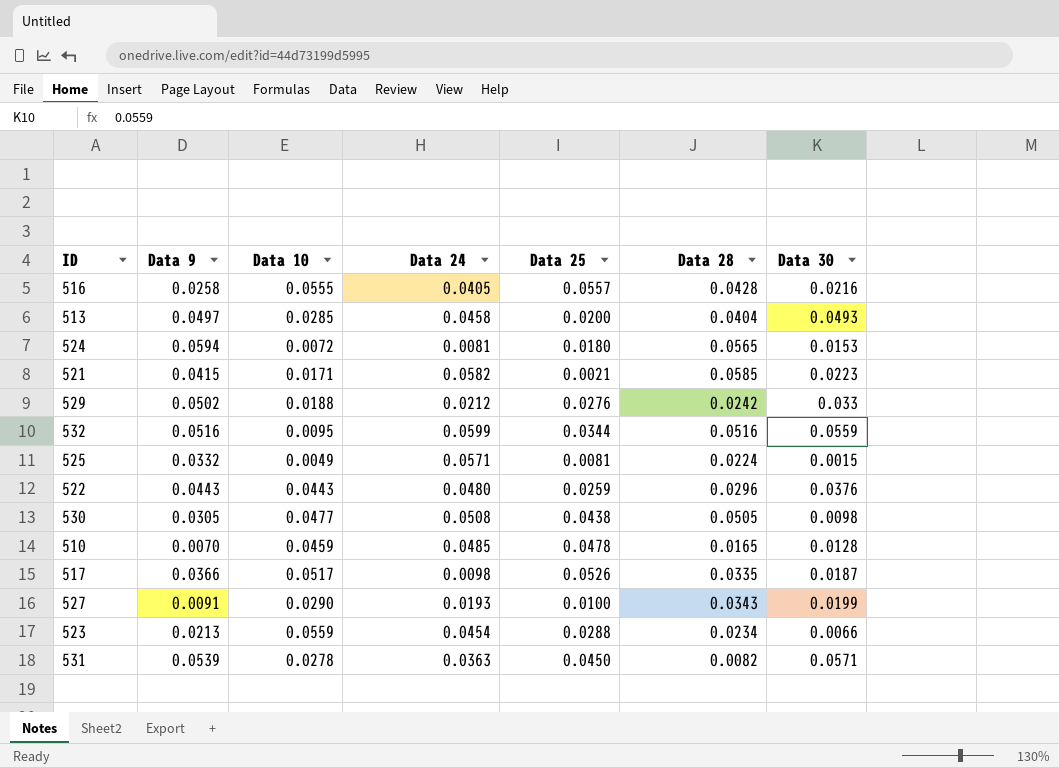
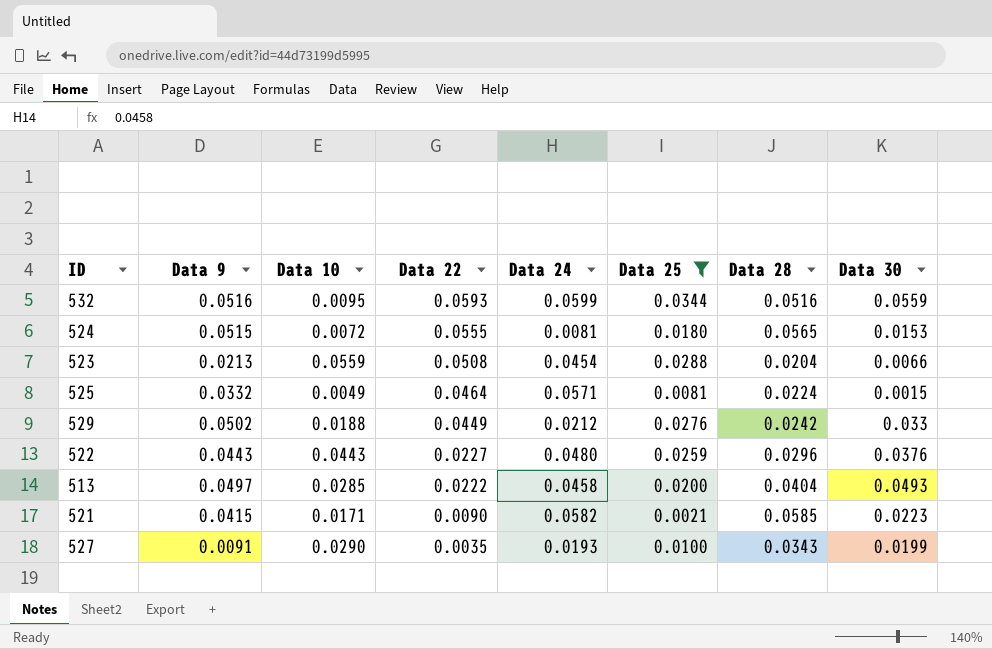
filter: none -> Data 25 <= 0.0344
row order: none -> Data 22 descending
column Data 22 | position: none -> 4
524 | Data 9: 0.0594 -> 0.0515
523 | Data 28: 0.0234 -> 0.0204

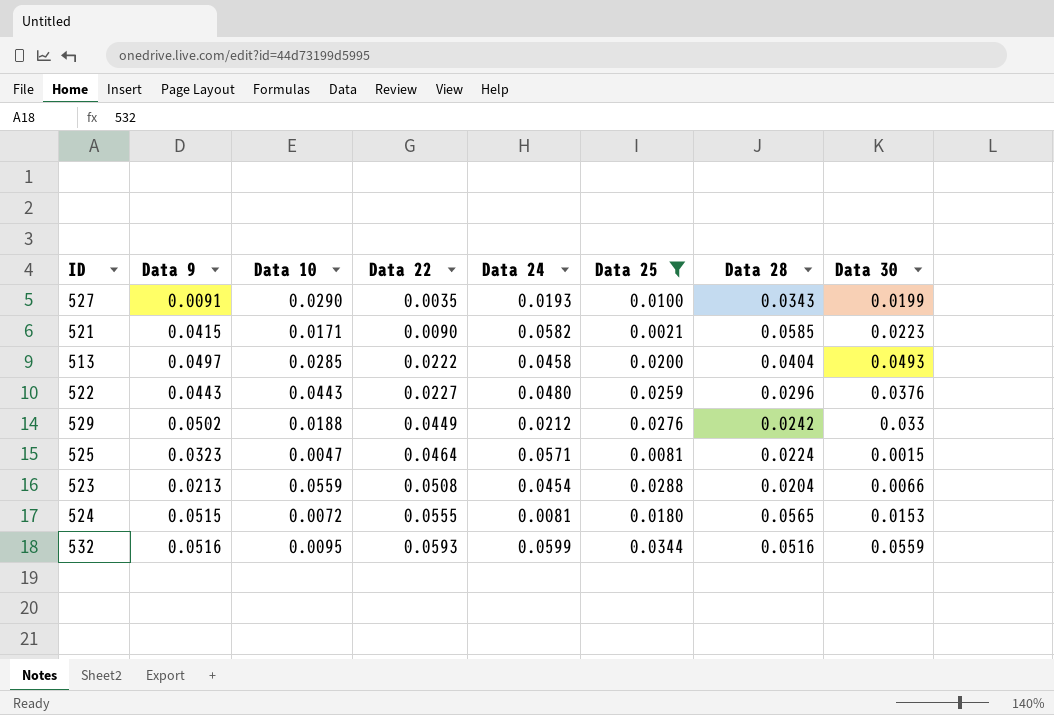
row order: Data 22 descending -> Data 22 ascending
525 | Data 9: 0.0332 -> 0.0323
525 | Data 10: 0.0049 -> 0.0047

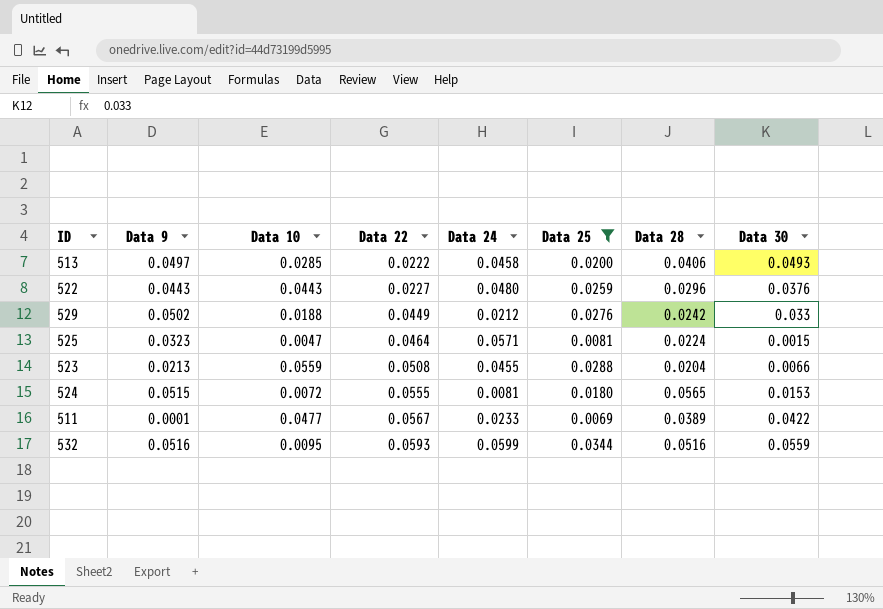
row 527: 0.0091 | 0.0290 | 0.0035 | 0.0193 | 0.0100 | 0.0343 | 0.0199 -> none
row 521: 0.0415 | 0.0171 | 0.0090 | 0.0582 | 0.0021 | 0.0585 | 0.0223 -> none
513 | Data 28: 0.0404 -> 0.0406
523 | Data 24: 0.0454 -> 0.0455
row 511: none -> 0.0001 | 0.0477 | 0.0567 | 0.0233 | 0.0069 | 0.0389 | 0.0422

